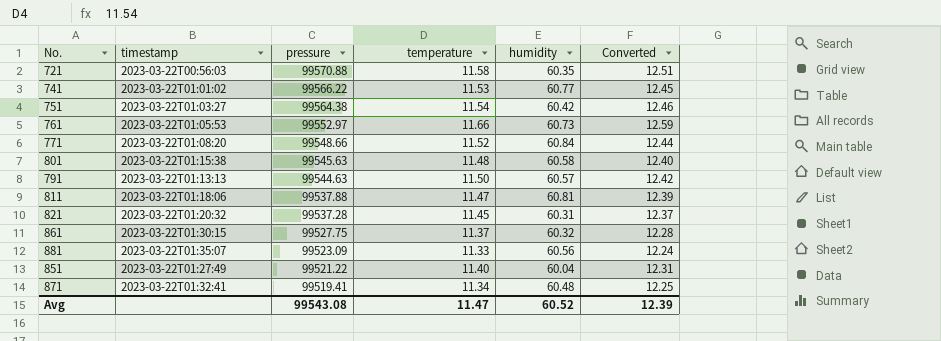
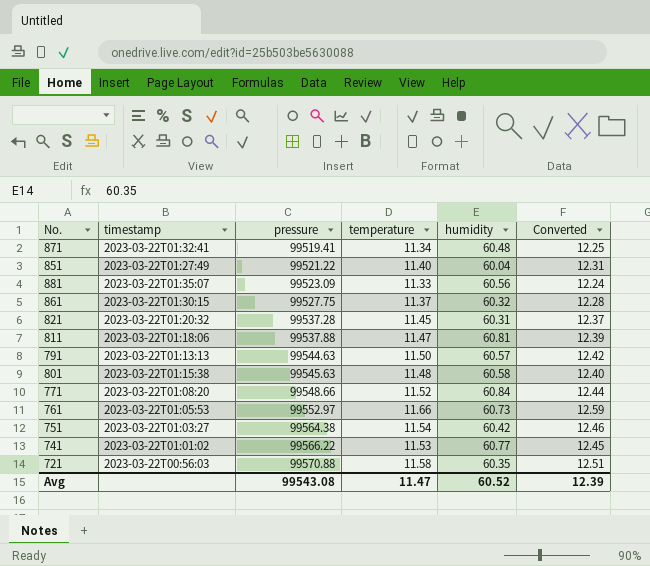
row order: pressure descending -> pressure ascending

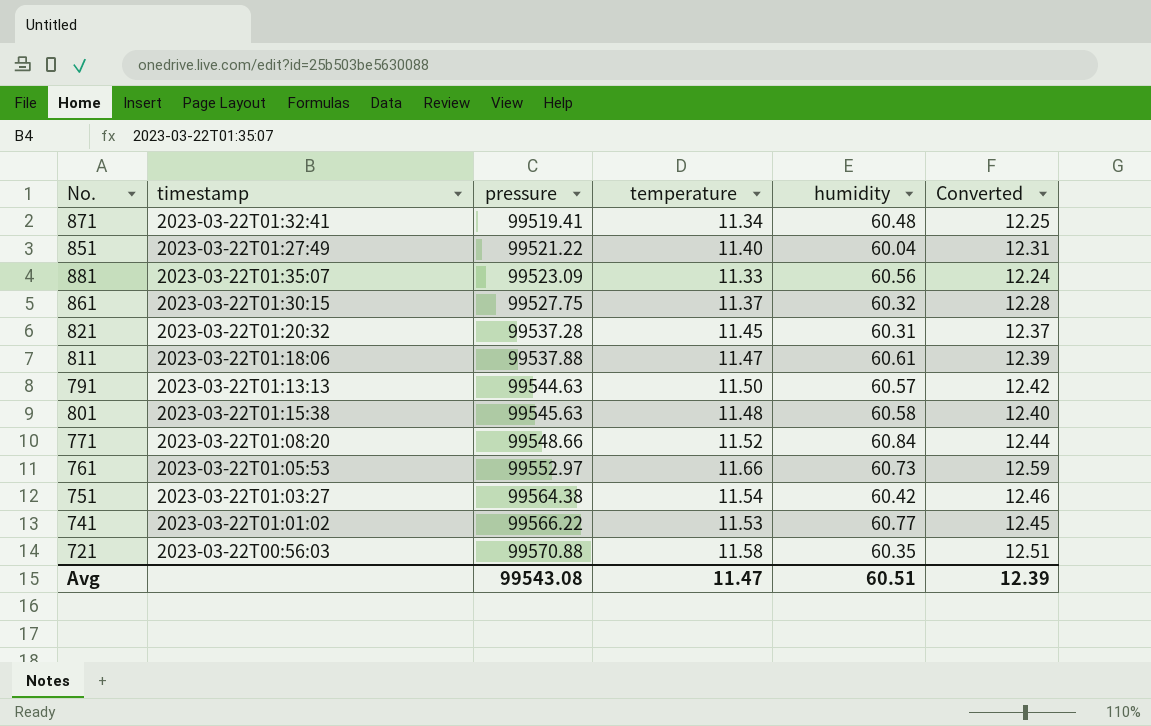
811 | humidity: 60.81 -> 60.61
Avg | humidity: 60.52 -> 60.51

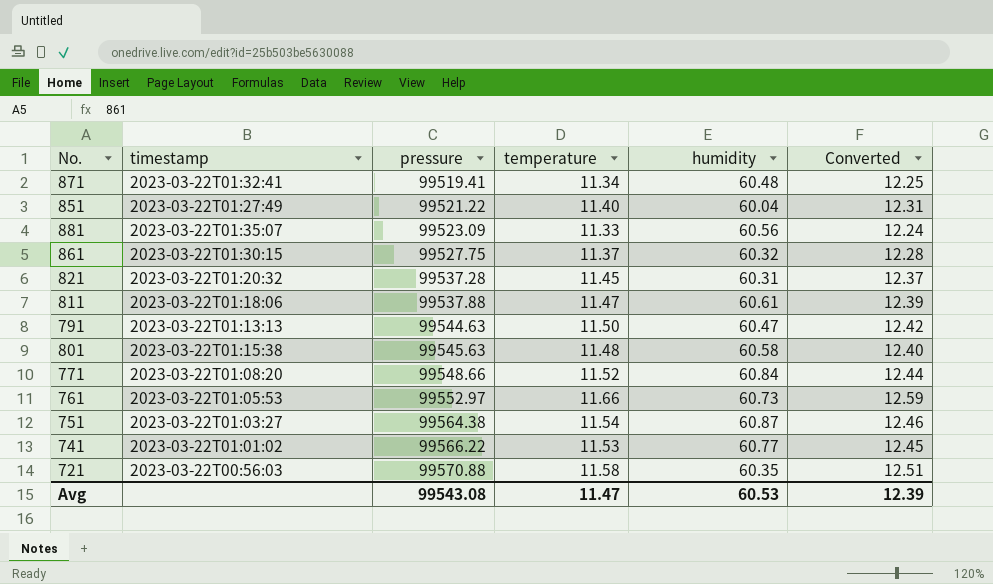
791 | humidity: 60.57 -> 60.47
751 | humidity: 60.42 -> 60.87
Avg | humidity: 60.51 -> 60.53

